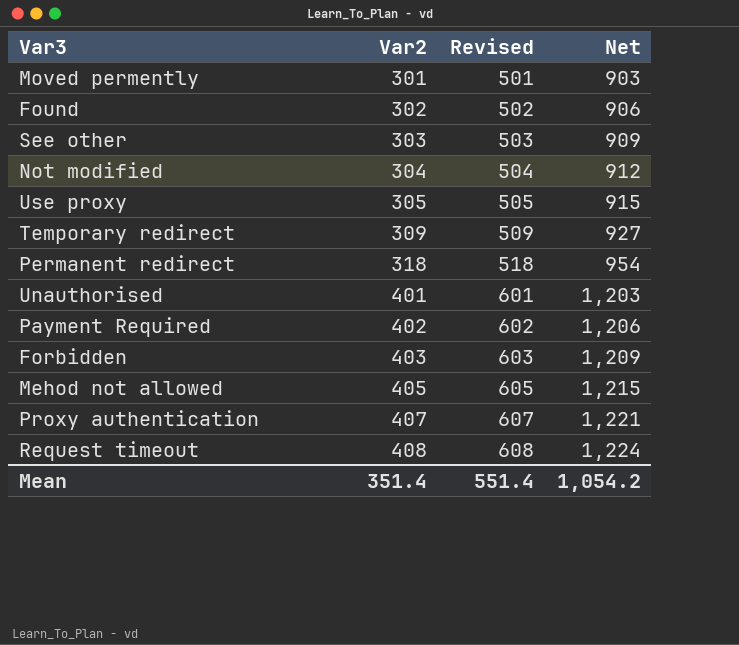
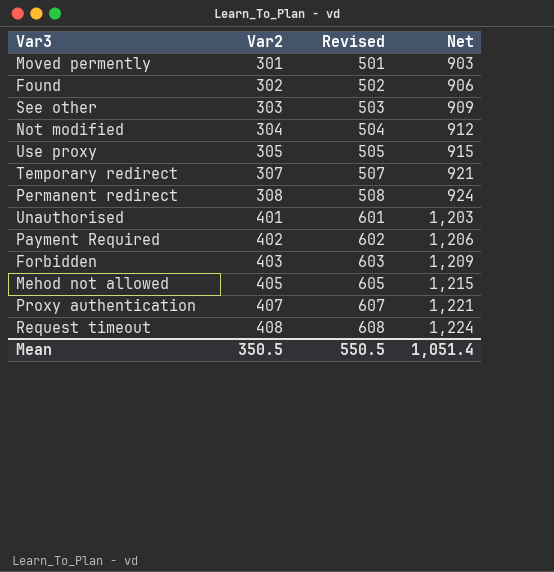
Temporary redirect | Var2: 309 -> 307
Temporary redirect | Revised: 509 -> 507
Temporary redirect | Net: 927 -> 921
Permanent redirect | Var2: 318 -> 308
Permanent redirect | Revised: 518 -> 508
Permanent redirect | Net: 954 -> 924
Mean | Var2: 351.4 -> 350.5
Mean | Revised: 551.4 -> 550.5
Mean | Net: 1,054.2 -> 1,051.4

